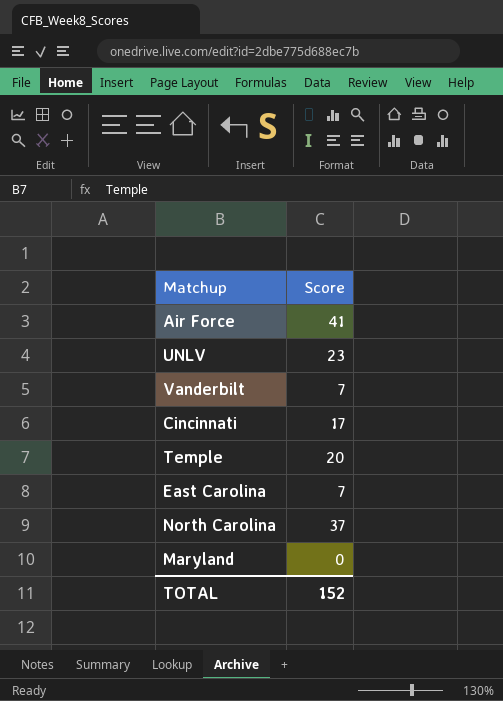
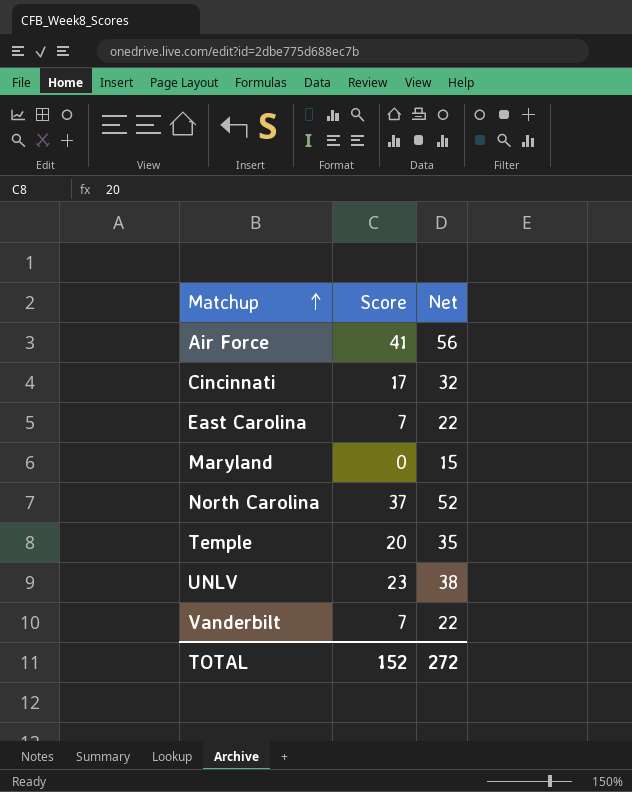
row order: none -> Matchup ascending
column Net | formula: none -> [Score] + 15

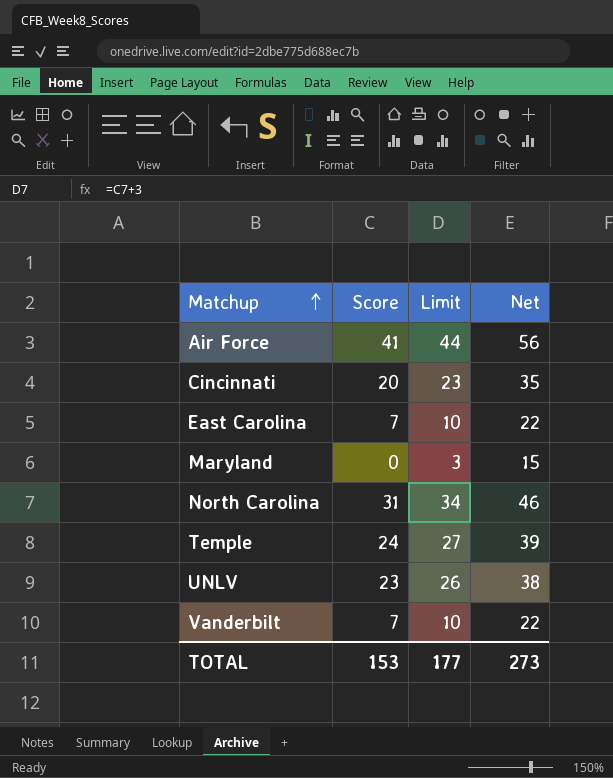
column Limit | formula: none -> [Score] + 3
Cincinnati | Score: 17 -> 20
Cincinnati | Net: 32 -> 35
North Carolina | Score: 37 -> 31
North Carolina | Net: 52 -> 46
Temple | Score: 20 -> 24
Temple | Net: 35 -> 39
TOTAL | Score: 152 -> 153
TOTAL | Net: 272 -> 273

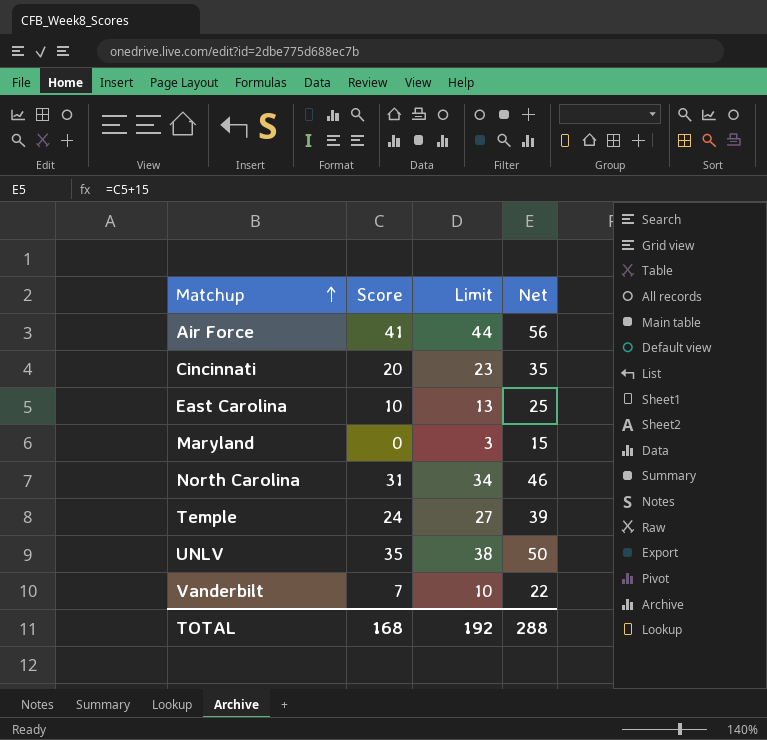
East Carolina | Score: 7 -> 10
East Carolina | Limit: 10 -> 13
East Carolina | Net: 22 -> 25
UNLV | Score: 23 -> 35
UNLV | Limit: 26 -> 38
UNLV | Net: 38 -> 50
TOTAL | Score: 153 -> 168
TOTAL | Limit: 177 -> 192
TOTAL | Net: 273 -> 288

